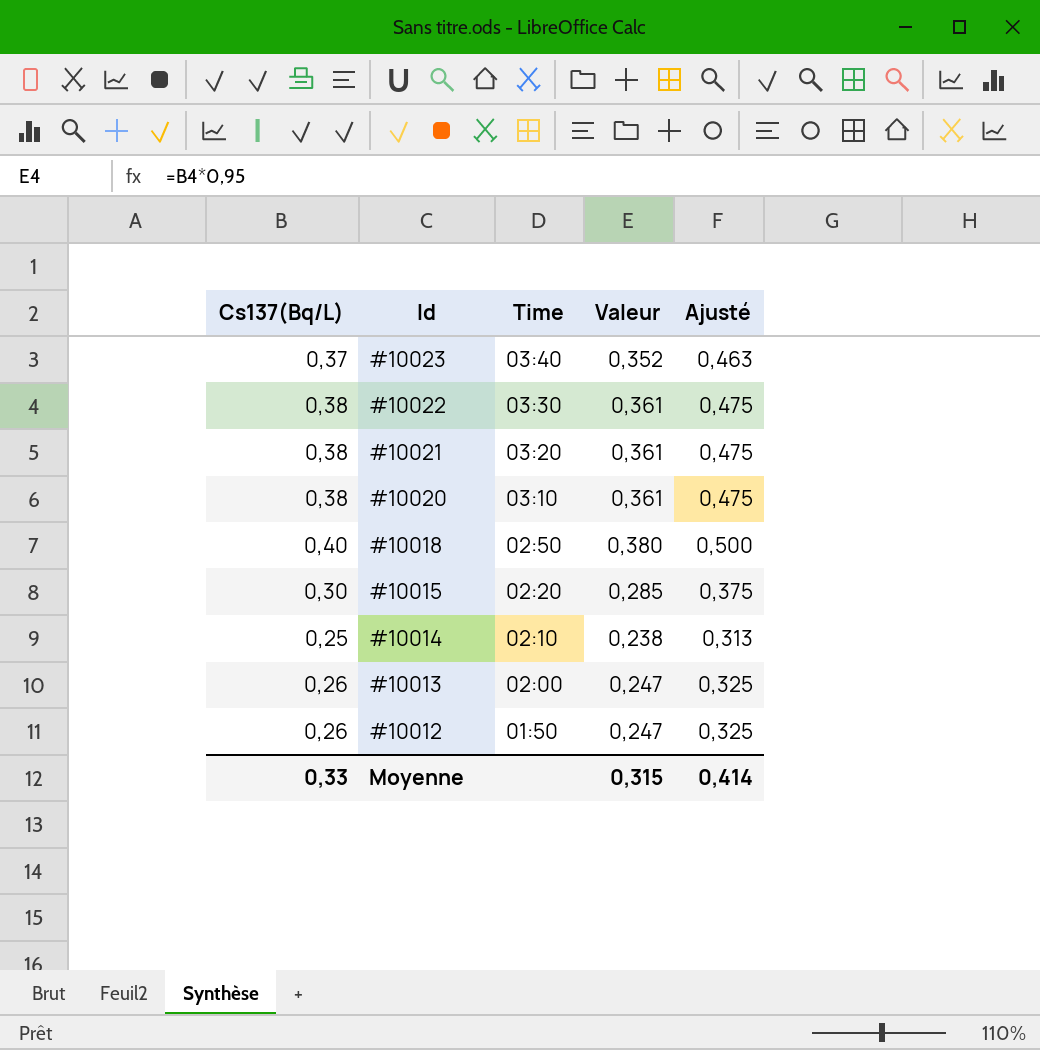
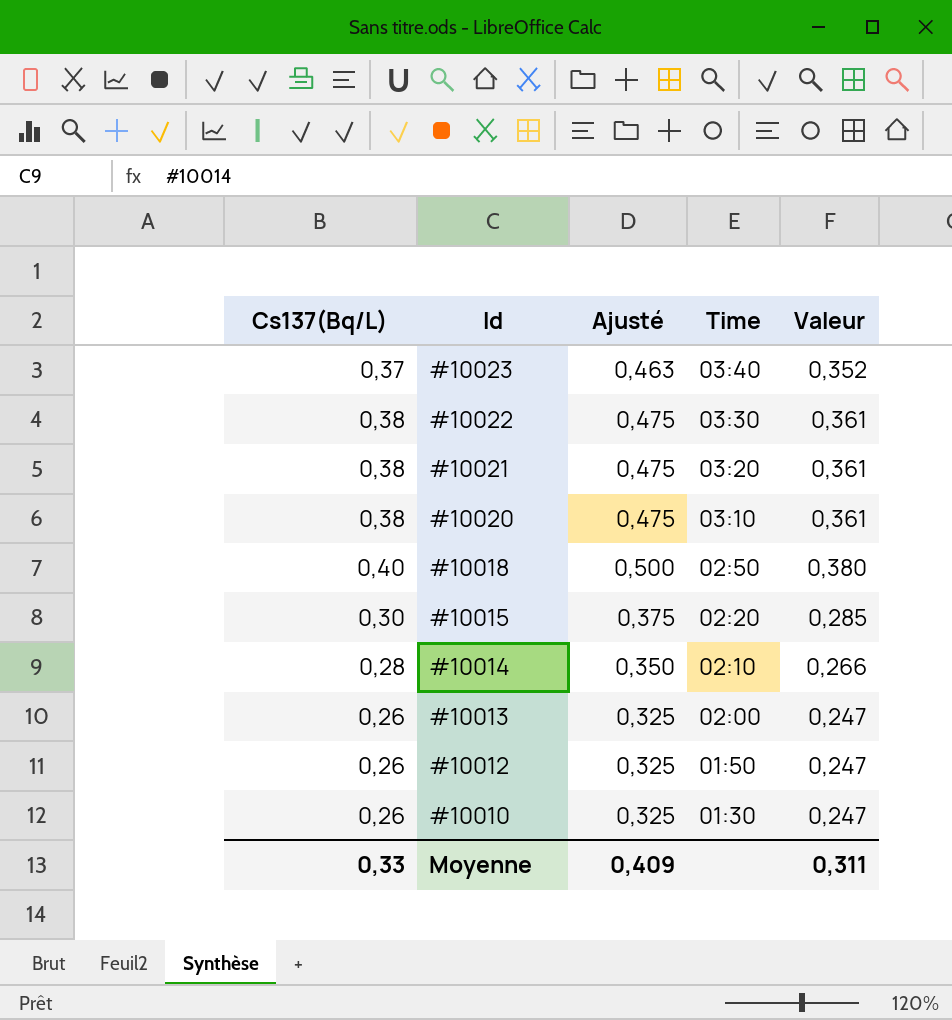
column Ajusté | position: 5 -> 3
#10014 | Cs137(Bq/L): 0,25 -> 0,28
#10014 | Ajusté: 0,313 -> 0,350
#10014 | Valeur: 0,238 -> 0,266
row #10010: none -> 0,26 | 0,325 | 01:30 | 0,247
Moyenne | Ajusté: 0,414 -> 0,409
Moyenne | Valeur: 0,315 -> 0,311

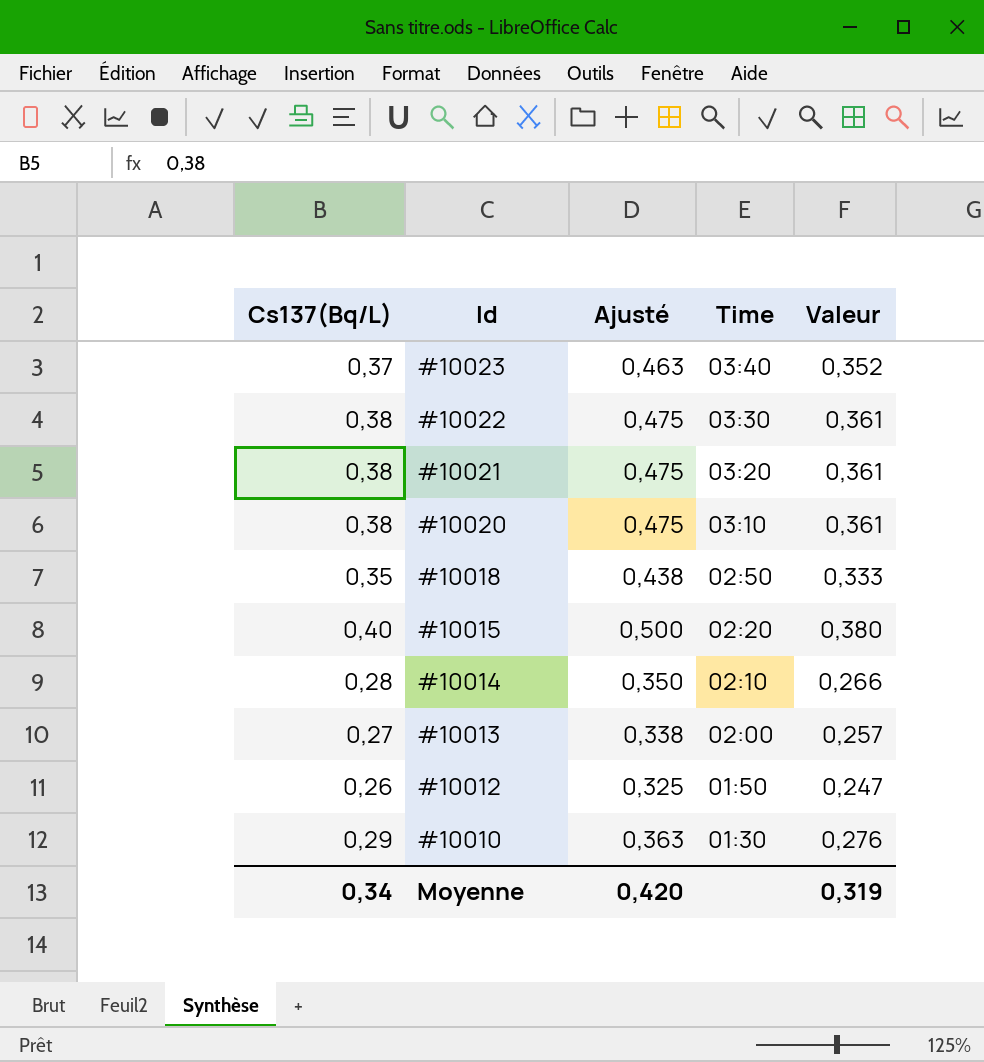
#10018 | Cs137(Bq/L): 0,40 -> 0,35
#10018 | Ajusté: 0,500 -> 0,438
#10018 | Valeur: 0,380 -> 0,333
#10015 | Cs137(Bq/L): 0,30 -> 0,40
#10015 | Ajusté: 0,375 -> 0,500
#10015 | Valeur: 0,285 -> 0,380
#10013 | Cs137(Bq/L): 0,26 -> 0,27
#10013 | Ajusté: 0,325 -> 0,338
#10013 | Valeur: 0,247 -> 0,257
#10010 | Cs137(Bq/L): 0,26 -> 0,29
#10010 | Ajusté: 0,325 -> 0,363
#10010 | Valeur: 0,247 -> 0,276
Moyenne | Cs137(Bq/L): 0,33 -> 0,34
Moyenne | Ajusté: 0,409 -> 0,420
Moyenne | Valeur: 0,311 -> 0,319

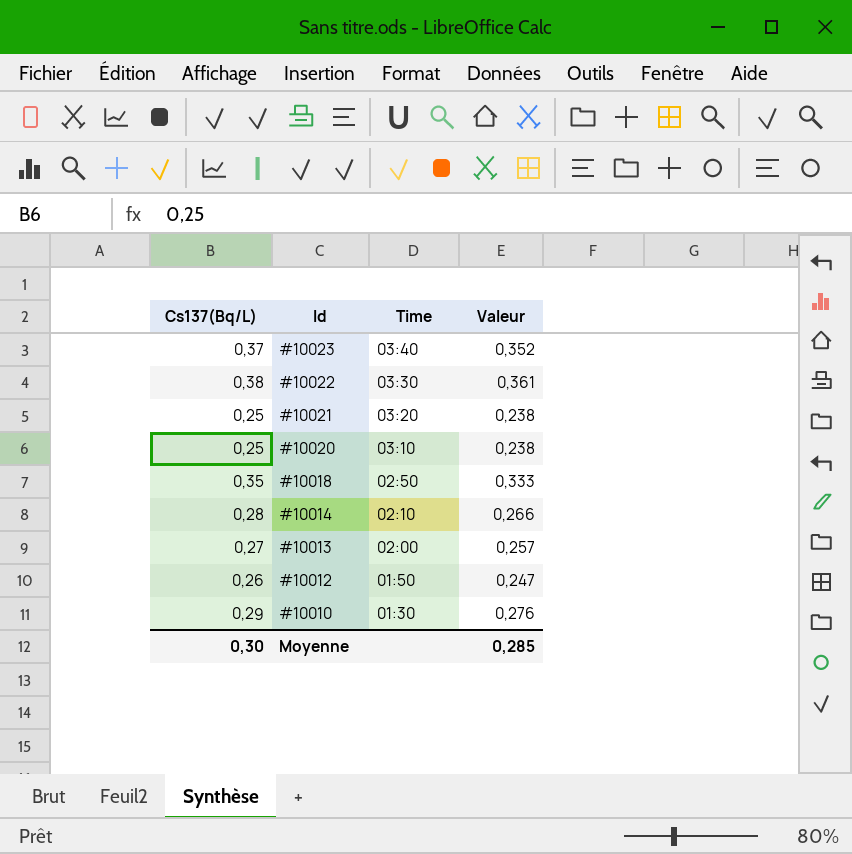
column Ajusté | formula: [Cs137(Bq/L)] * 1,25 -> none
row #10015: 0,40 | 0,500 | 02:20 | 0,380 -> none
#10021 | Cs137(Bq/L): 0,38 -> 0,25
#10021 | Valeur: 0,361 -> 0,238
#10020 | Cs137(Bq/L): 0,38 -> 0,25
#10020 | Valeur: 0,361 -> 0,238
Moyenne | Cs137(Bq/L): 0,34 -> 0,30
Moyenne | Valeur: 0,319 -> 0,285

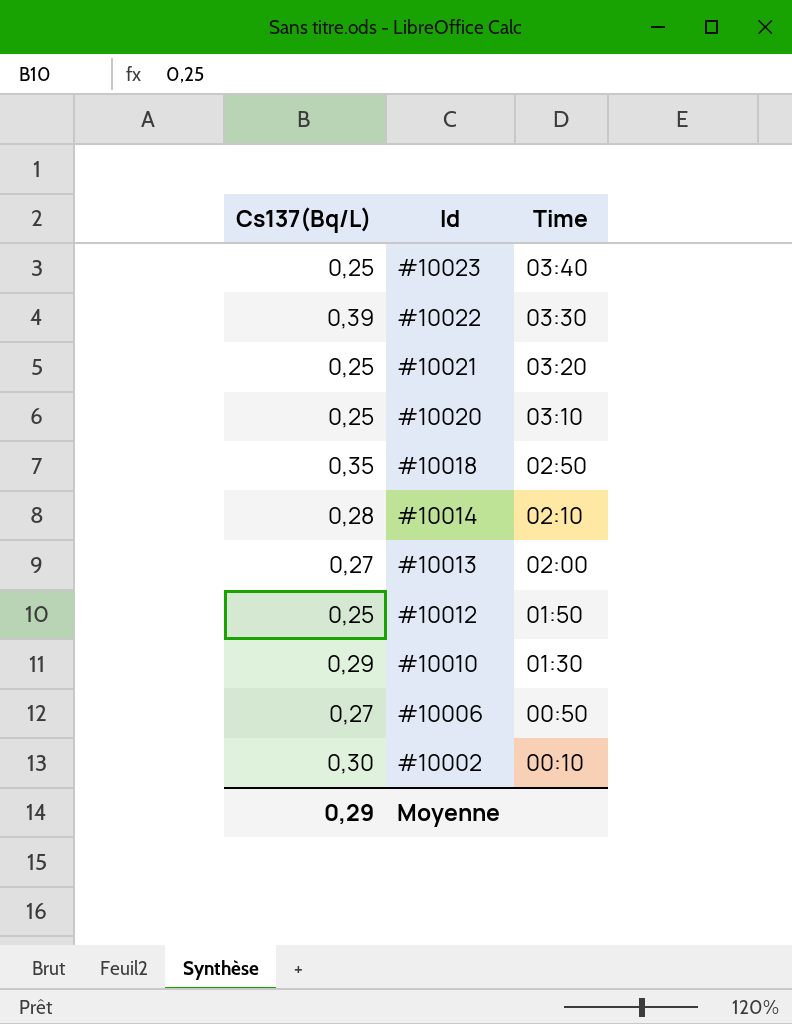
column Valeur | formula: [Cs137(Bq/L)] * 0,95 -> none
#10023 | Cs137(Bq/L): 0,37 -> 0,25
#10022 | Cs137(Bq/L): 0,38 -> 0,39
#10012 | Cs137(Bq/L): 0,26 -> 0,25
row #10006: none -> 0,27 | 00:50
row #10002: none -> 0,30 | 00:10
Moyenne | Cs137(Bq/L): 0,30 -> 0,29

